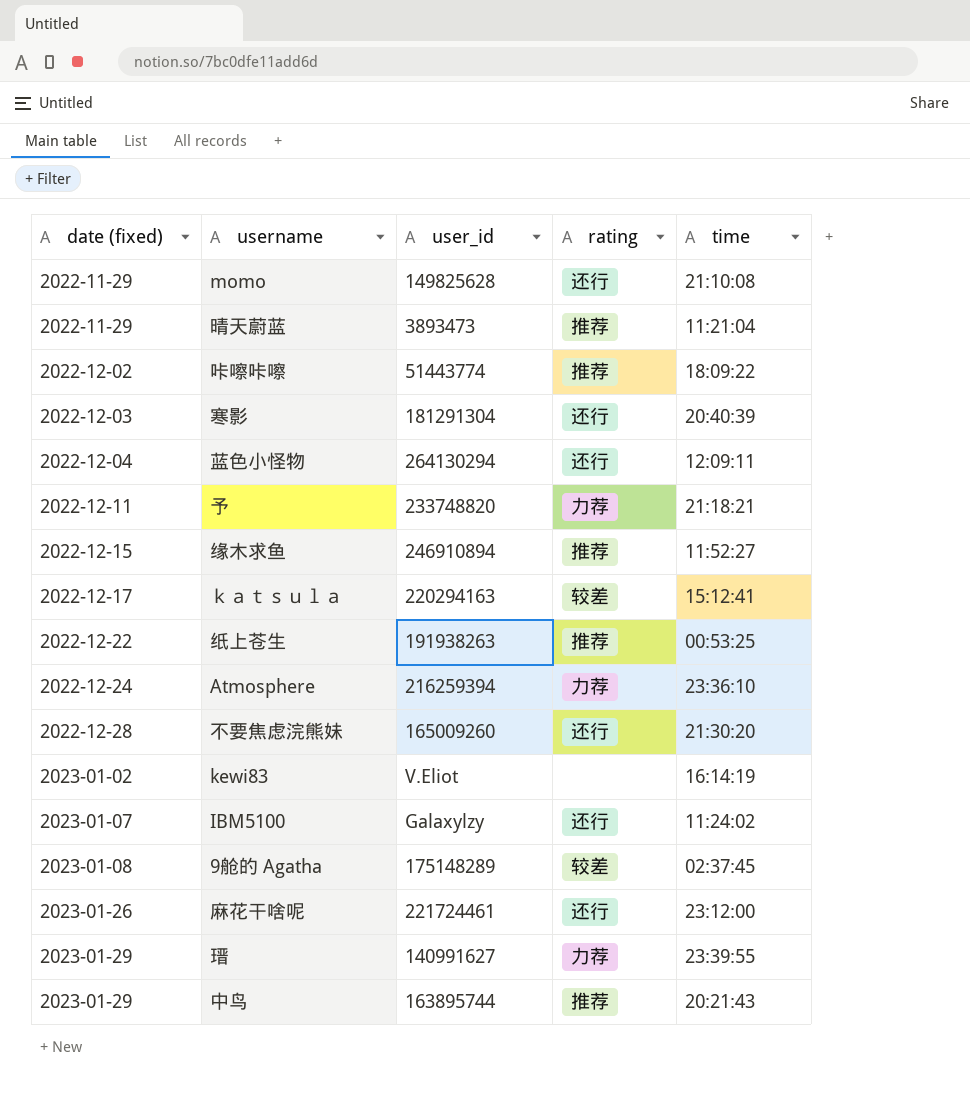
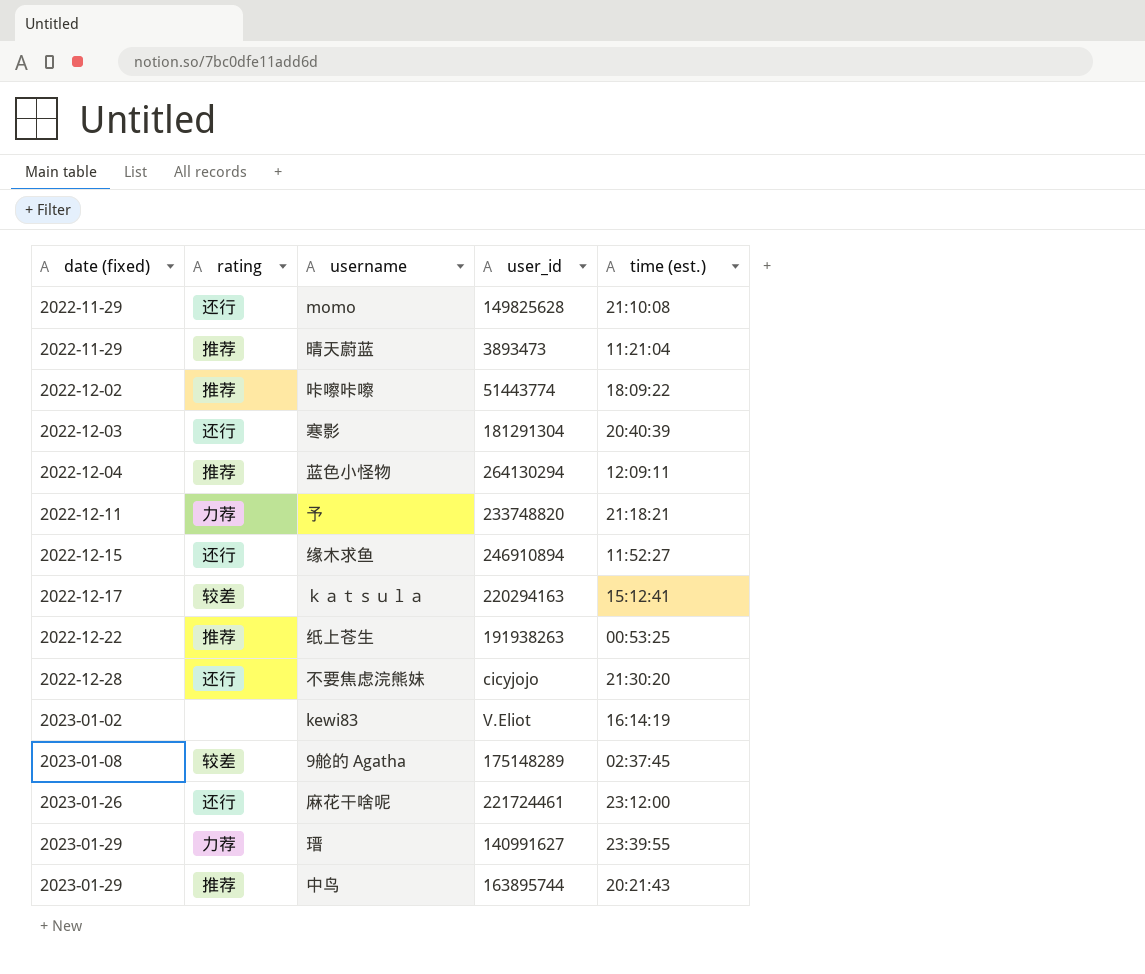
column rating | position: 4 -> 2
column name: time -> time (est.)
row Atmosphere: 2022-12-24 | 216259394 | 力荐 | 23:36:10 -> none
row IBM5100: 2023-01-07 | Galaxylzy | 还行 | 11:24:02 -> none
蓝色小怪物 | rating: 还行 -> 推荐
缘木求鱼 | rating: 推荐 -> 还行
不要焦虑浣熊妹 | user_id: 165009260 -> cicyjojo

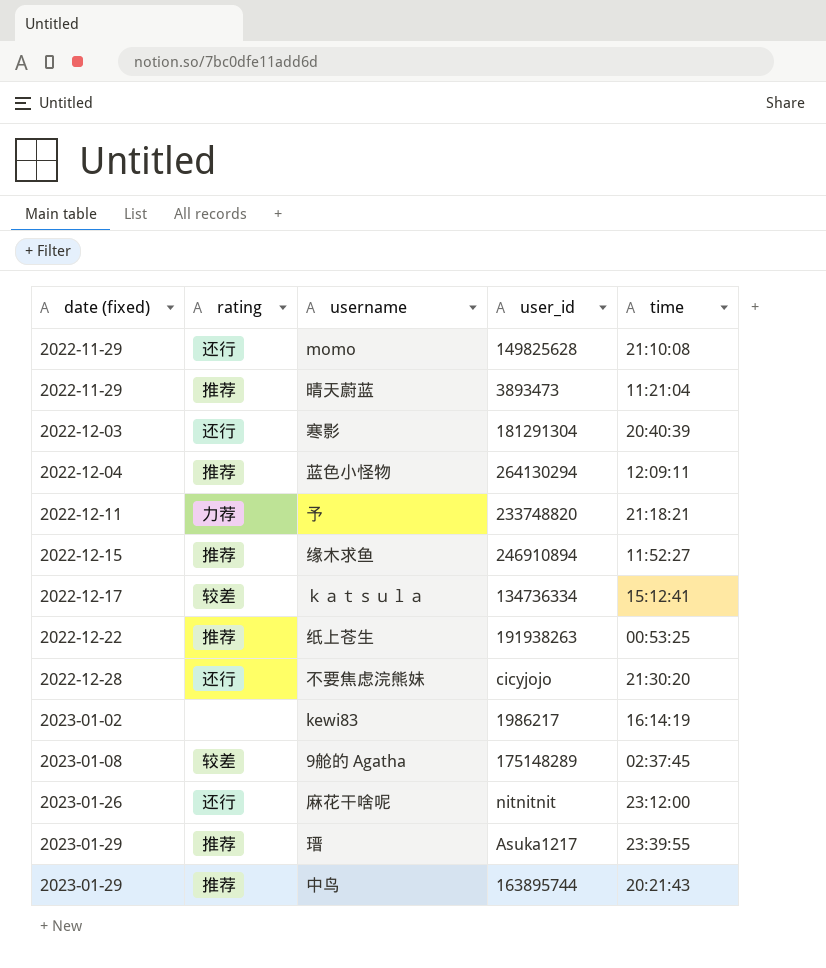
column name: time (est.) -> time
row 咔嚓咔嚓: 2022-12-02 | 推荐 | 51443774 | 18:09:22 -> none
缘木求鱼 | rating: 还行 -> 推荐
ｋａｔｓｕｌａ | user_id: 220294163 -> 134736334
kewi83 | user_id: V.Eliot -> 1986217
麻花干啥呢 | user_id: 221724461 -> nitnitnit
瑨 | rating: 力荐 -> 推荐
瑨 | user_id: 140991627 -> Asuka1217

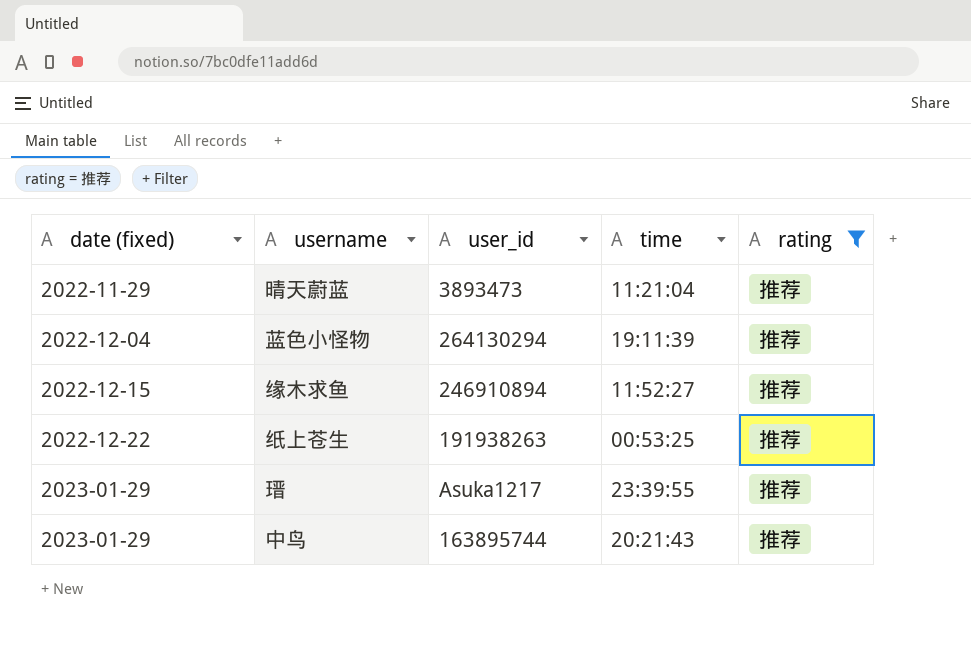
filter: none -> rating = 推荐
column rating | position: 2 -> 5
蓝色小怪物 | time: 12:09:11 -> 19:11:39

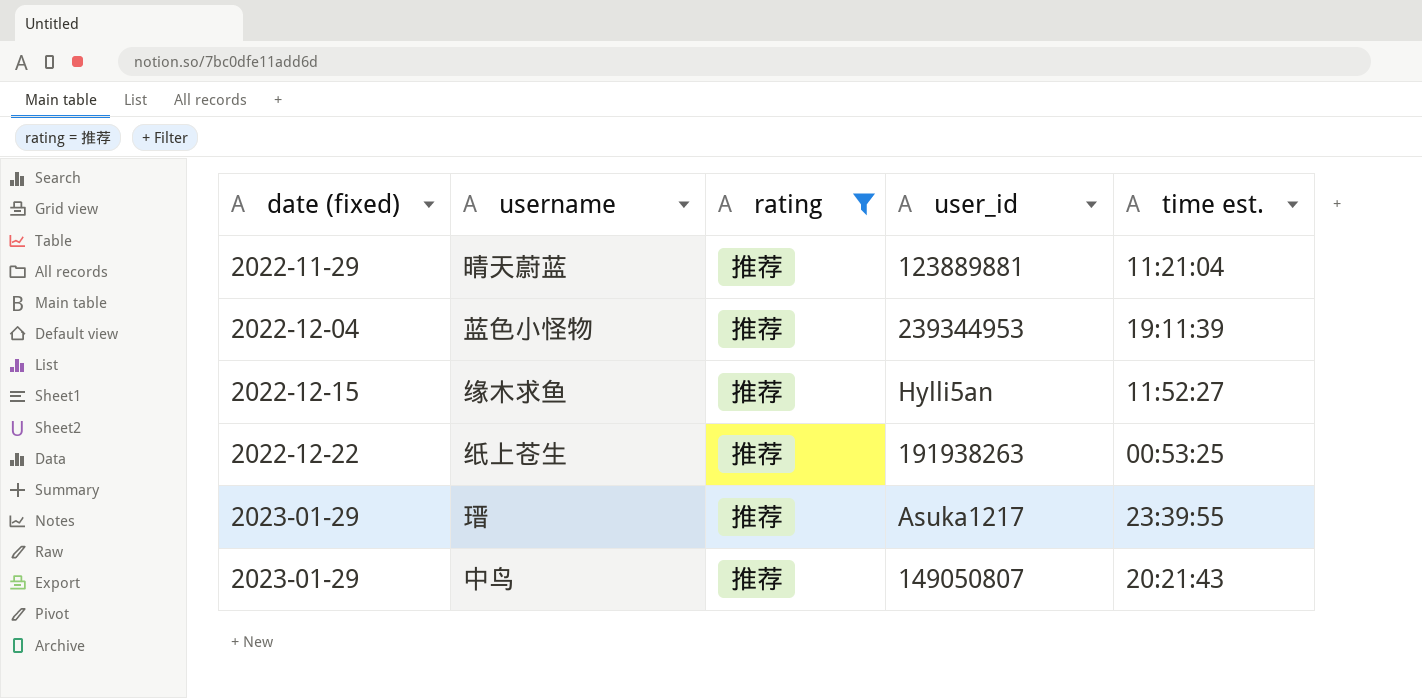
column rating | position: 5 -> 3
column name: time -> time est.
晴天蔚蓝 | user_id: 3893473 -> 123889881
蓝色小怪物 | user_id: 264130294 -> 239344953
缘木求鱼 | user_id: 246910894 -> Hylli5an
中鸟 | user_id: 163895744 -> 149050807

